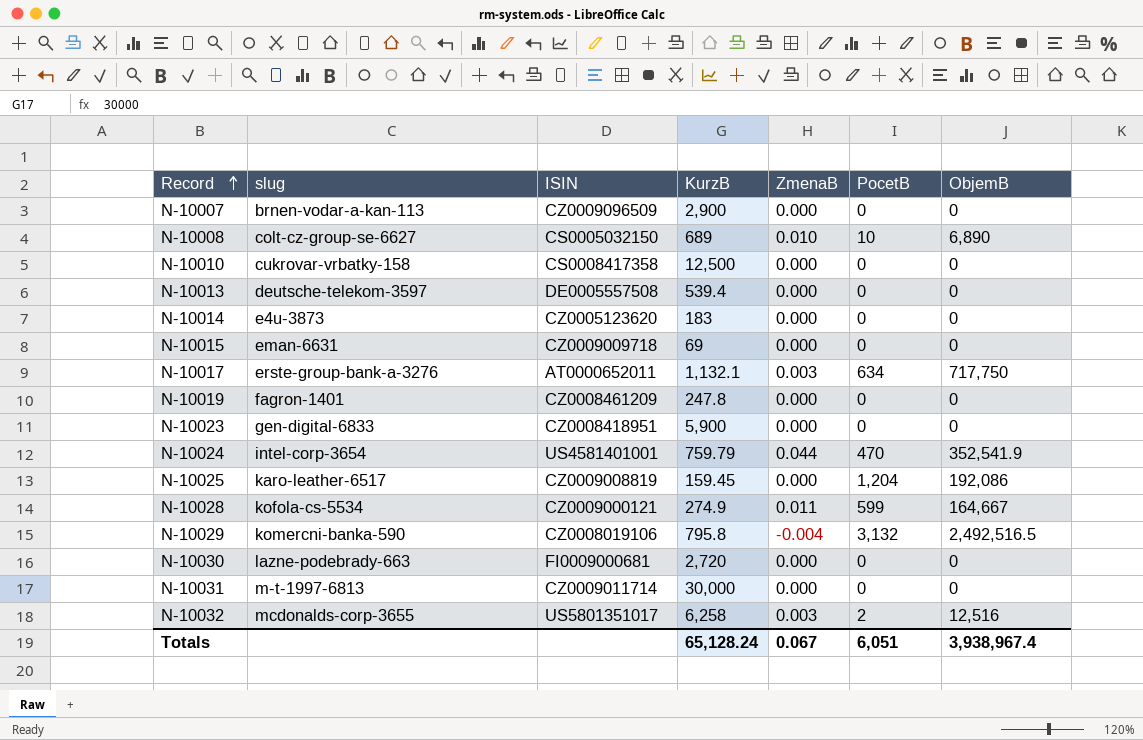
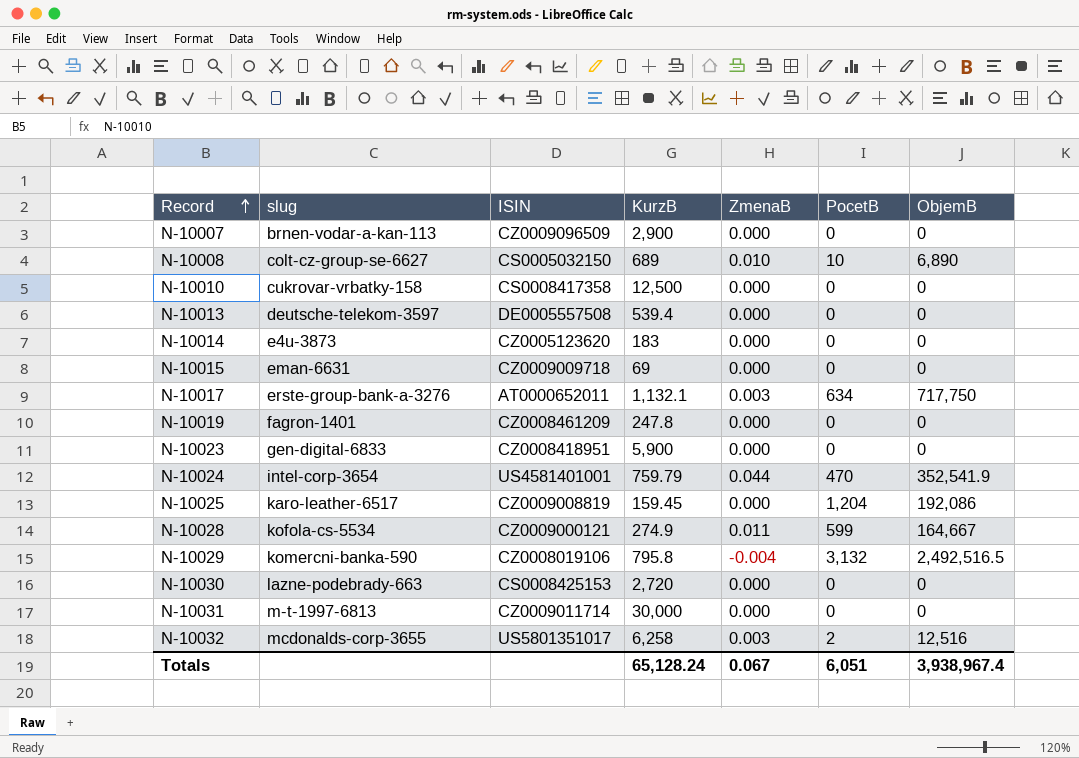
N-10030 | ISIN: FI0009000681 -> CS0008425153

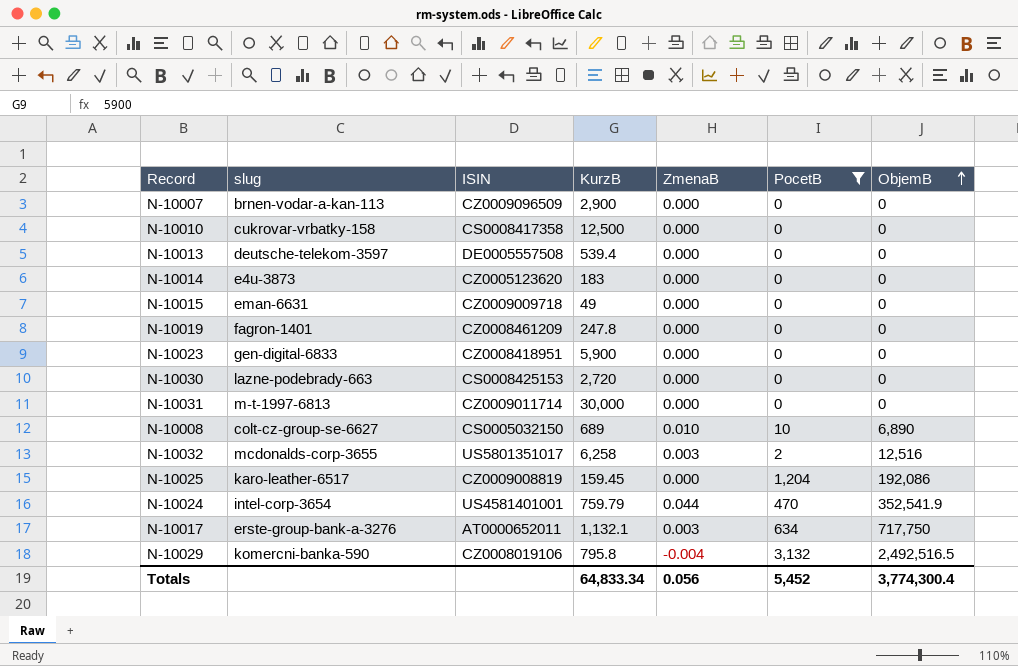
filter: none -> PocetB != 599
row order: Record ascending -> ObjemB ascending
N-10015 | KurzB: 69 -> 49
Totals | KurzB: 65,128.24 -> 64,833.34
Totals | ZmenaB: 0.067 -> 0.056
Totals | PocetB: 6,051 -> 5,452
Totals | ObjemB: 3,938,967.4 -> 3,774,300.4

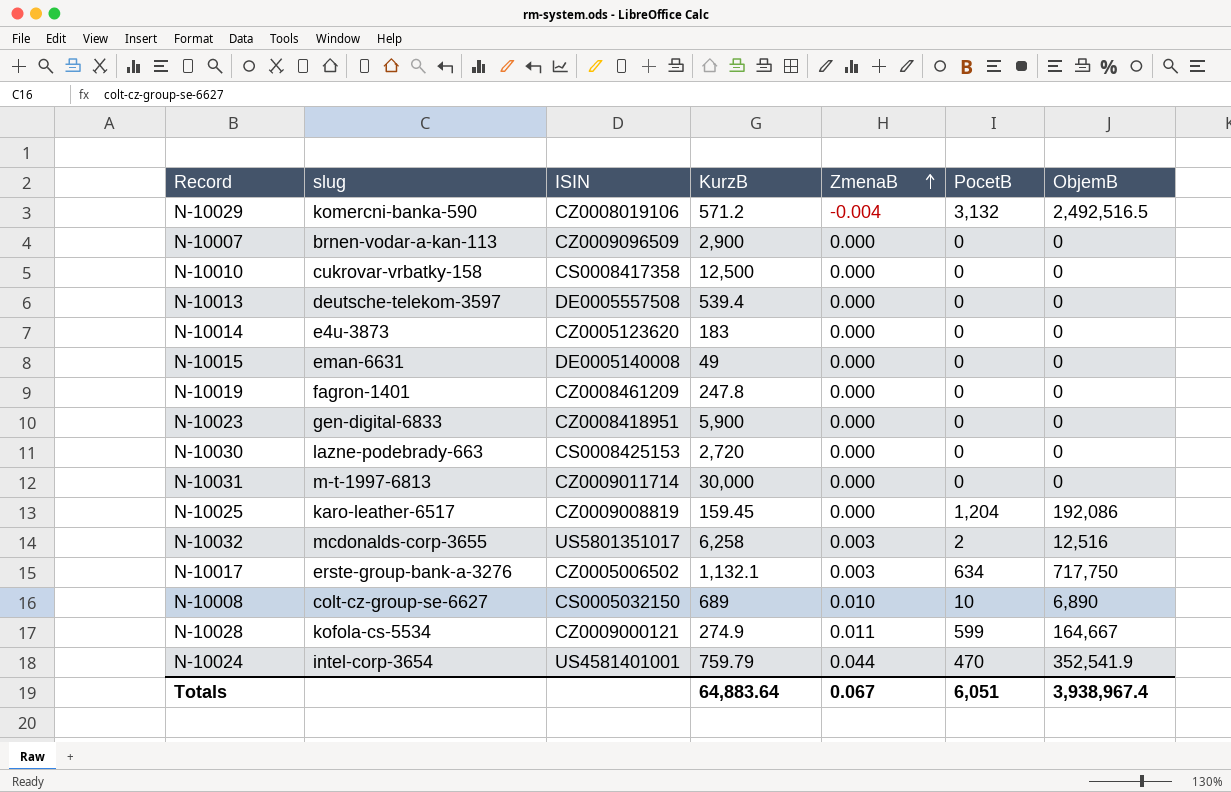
filter: PocetB != 599 -> none
row order: ObjemB ascending -> ZmenaB ascending
N-10029 | KurzB: 795.8 -> 571.2
N-10015 | ISIN: CZ0009009718 -> DE0005140008
N-10017 | ISIN: AT0000652011 -> CZ0005006502
Totals | KurzB: 64,833.34 -> 64,883.64
Totals | ZmenaB: 0.056 -> 0.067
Totals | PocetB: 5,452 -> 6,051
Totals | ObjemB: 3,774,300.4 -> 3,938,967.4

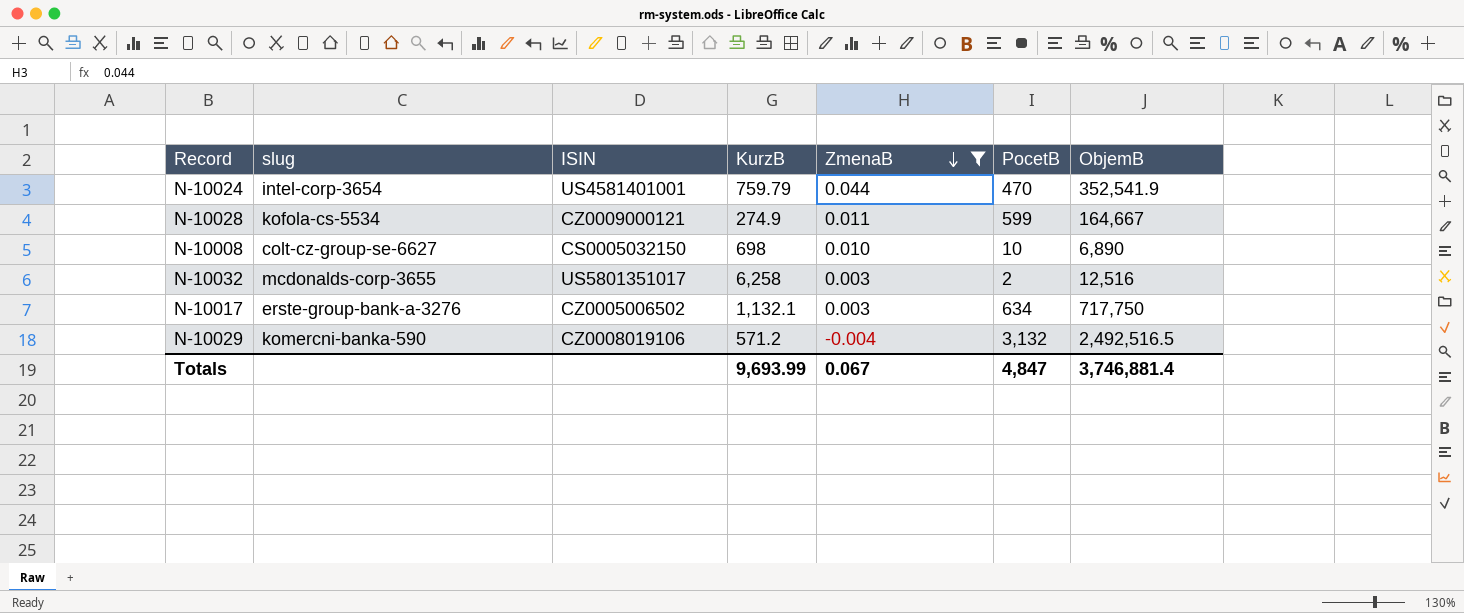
filter: none -> ZmenaB != 0.000
row order: ZmenaB ascending -> ZmenaB descending
N-10008 | KurzB: 689 -> 698
Totals | KurzB: 64,883.64 -> 9,693.99
Totals | PocetB: 6,051 -> 4,847
Totals | ObjemB: 3,938,967.4 -> 3,746,881.4

